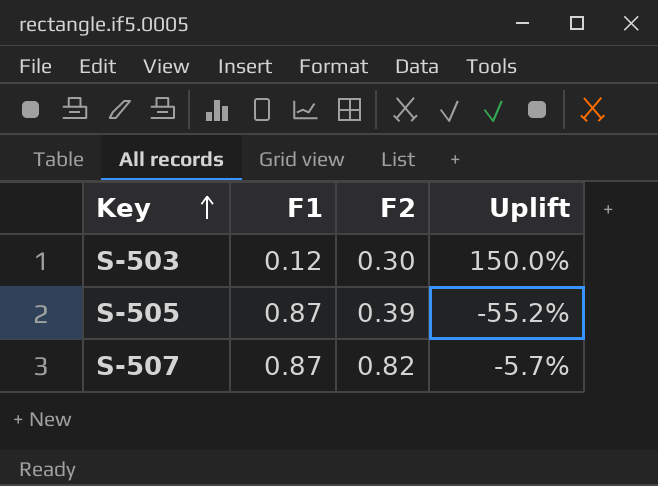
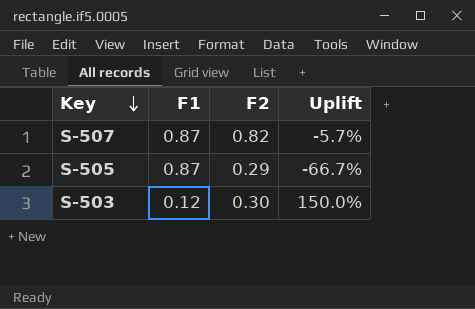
row order: Key ascending -> Key descending
S-505 | F2: 0.39 -> 0.29
S-505 | Uplift: -55.2% -> -66.7%

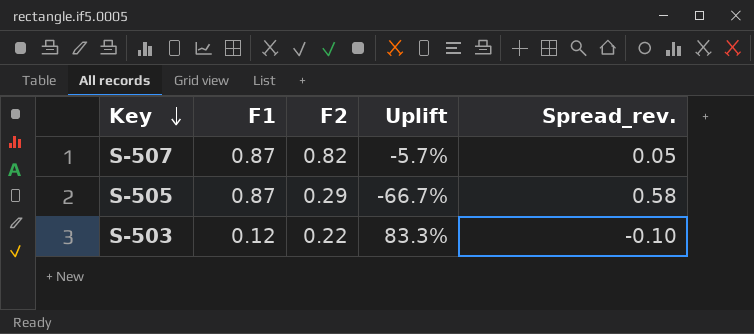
column Spread_rev. | formula: none -> [F1] - [F2]
S-503 | F2: 0.30 -> 0.22
S-503 | Uplift: 150.0% -> 83.3%

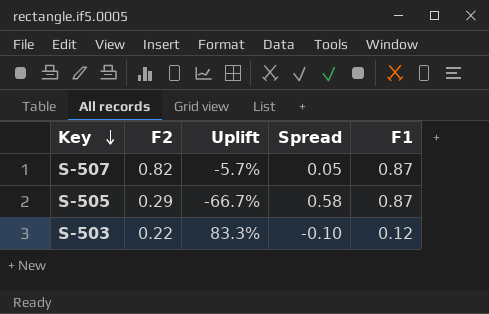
column name: Spread_rev. -> Spread
column F1 | position: 2 -> 5

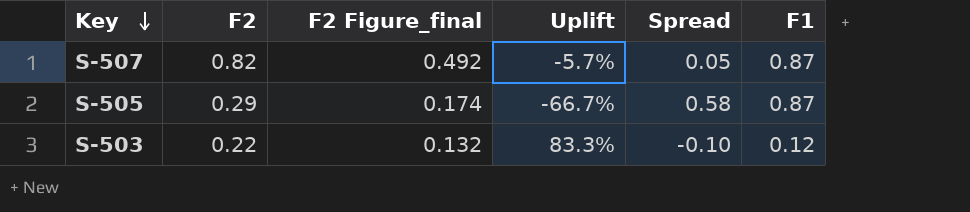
column F2 Figure_final | formula: none -> [F2] * 0.6

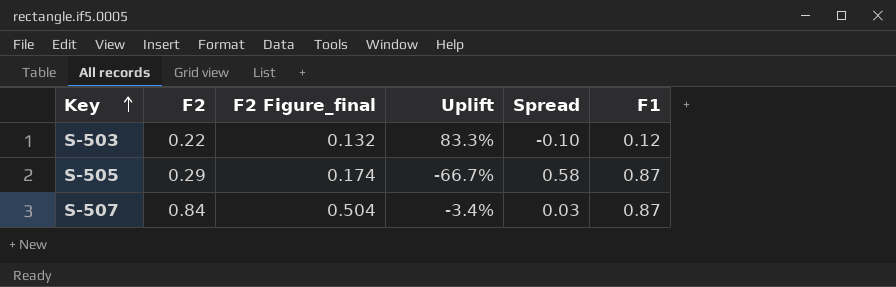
row order: Key descending -> Key ascending
S-507 | F2: 0.82 -> 0.84
S-507 | F2 Figure_final: 0.492 -> 0.504
S-507 | Uplift: -5.7% -> -3.4%
S-507 | Spread: 0.05 -> 0.03

